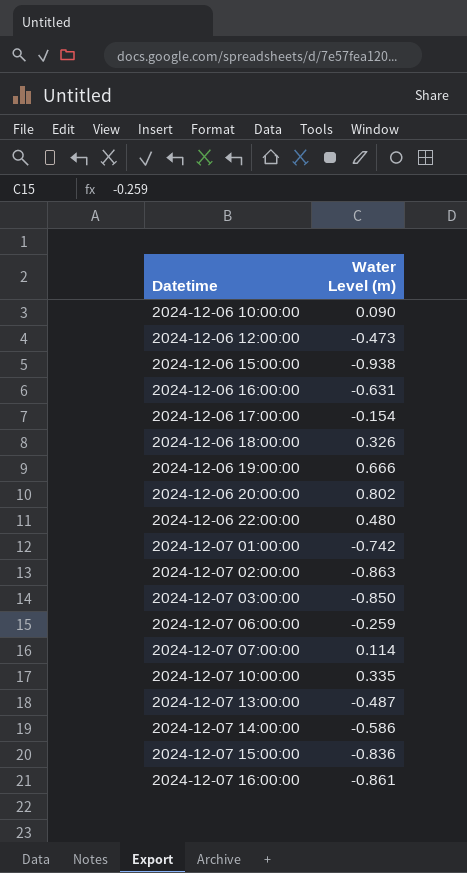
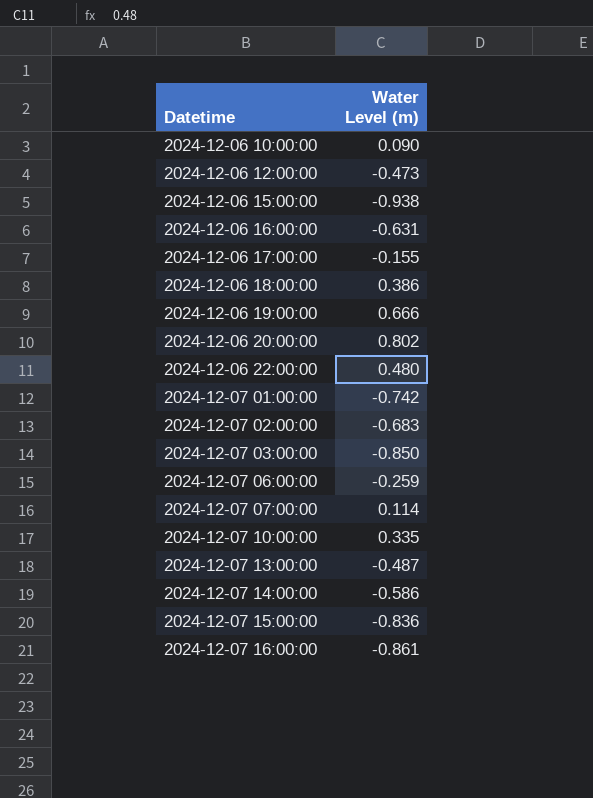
2024-12-06 17:00:00 | Water Level (m): -0.154 -> -0.155
2024-12-06 18:00:00 | Water Level (m): 0.326 -> 0.386
2024-12-07 02:00:00 | Water Level (m): -0.863 -> -0.683

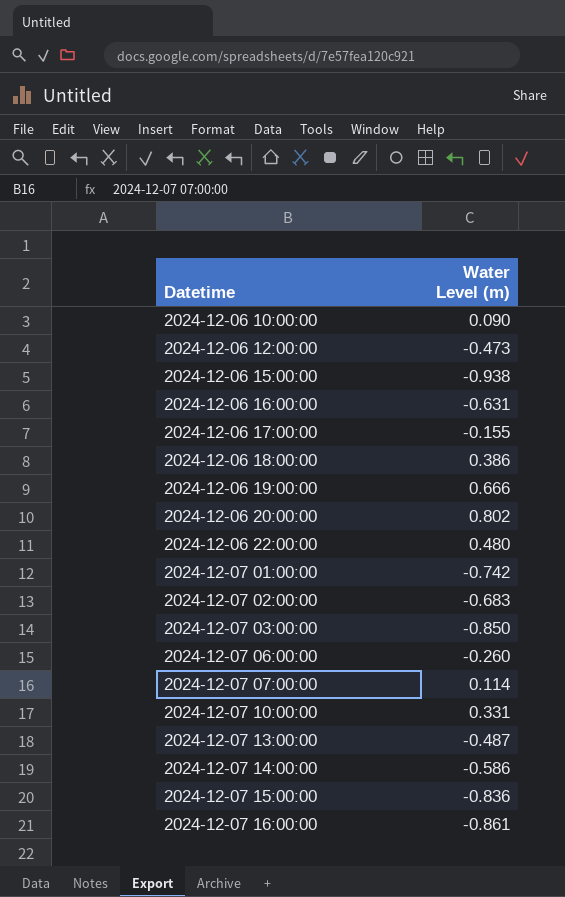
2024-12-07 06:00:00 | Water Level (m): -0.259 -> -0.260
2024-12-07 10:00:00 | Water Level (m): 0.335 -> 0.331

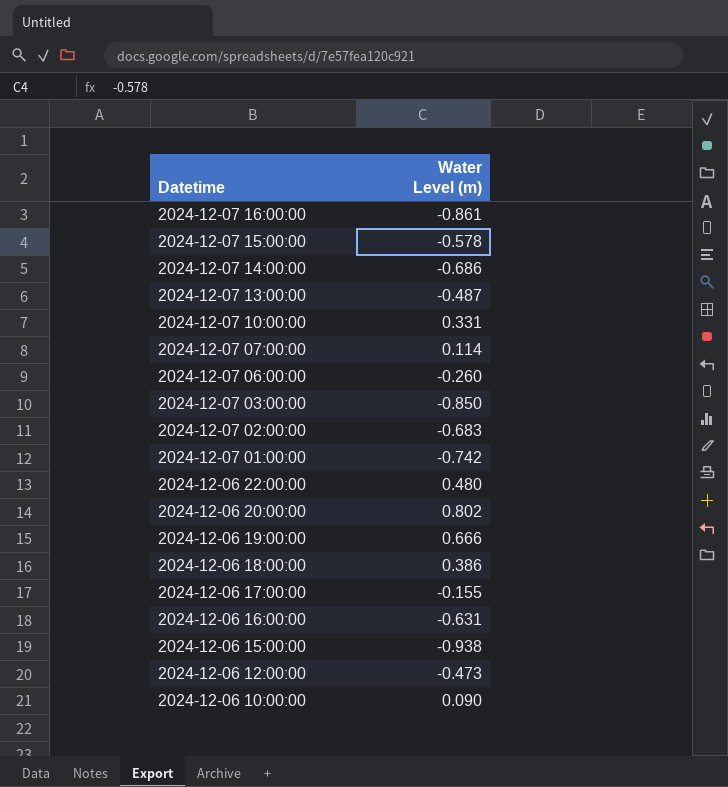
row order: Datetime ascending -> Datetime descending
2024-12-07 15:00:00 | Water Level (m): -0.836 -> -0.578
2024-12-07 14:00:00 | Water Level (m): -0.586 -> -0.686

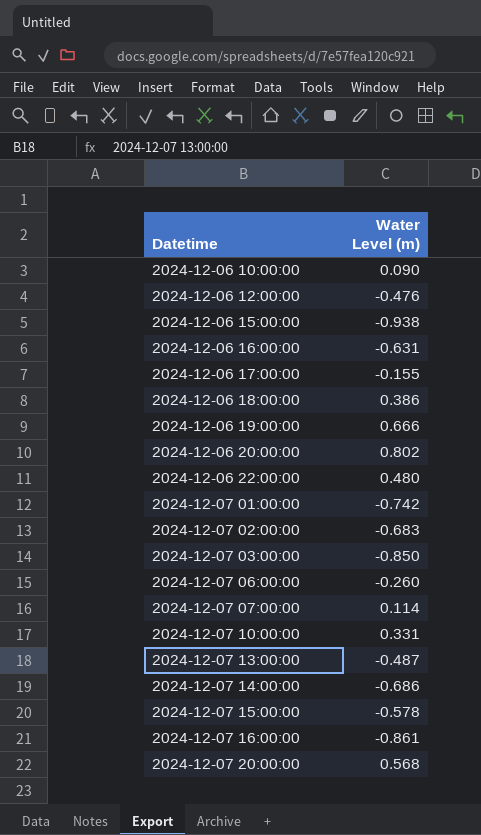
row order: Datetime descending -> Datetime ascending
2024-12-06 12:00:00 | Water Level (m): -0.473 -> -0.476
row 2024-12-07 20:00:00: none -> 0.568

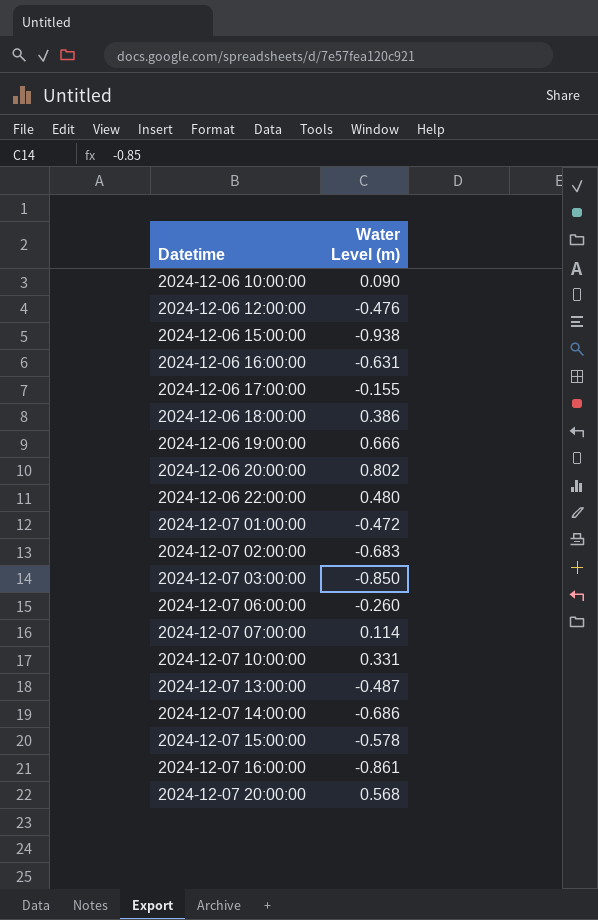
2024-12-07 01:00:00 | Water Level (m): -0.742 -> -0.472

